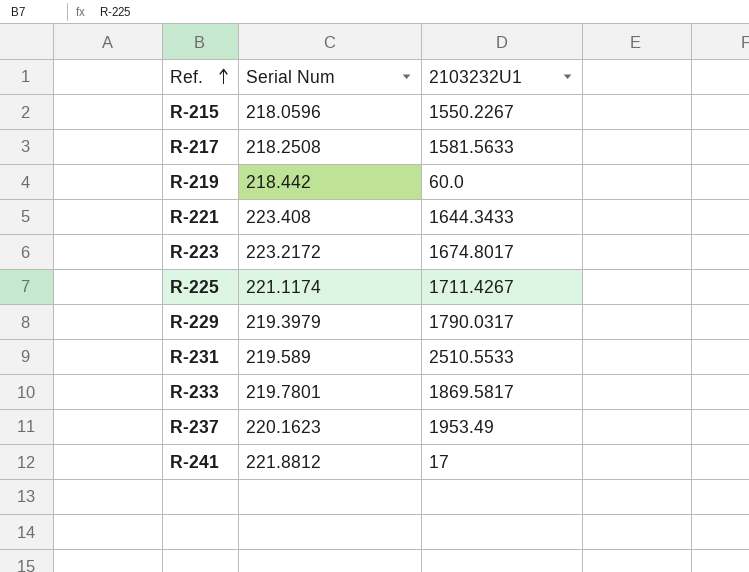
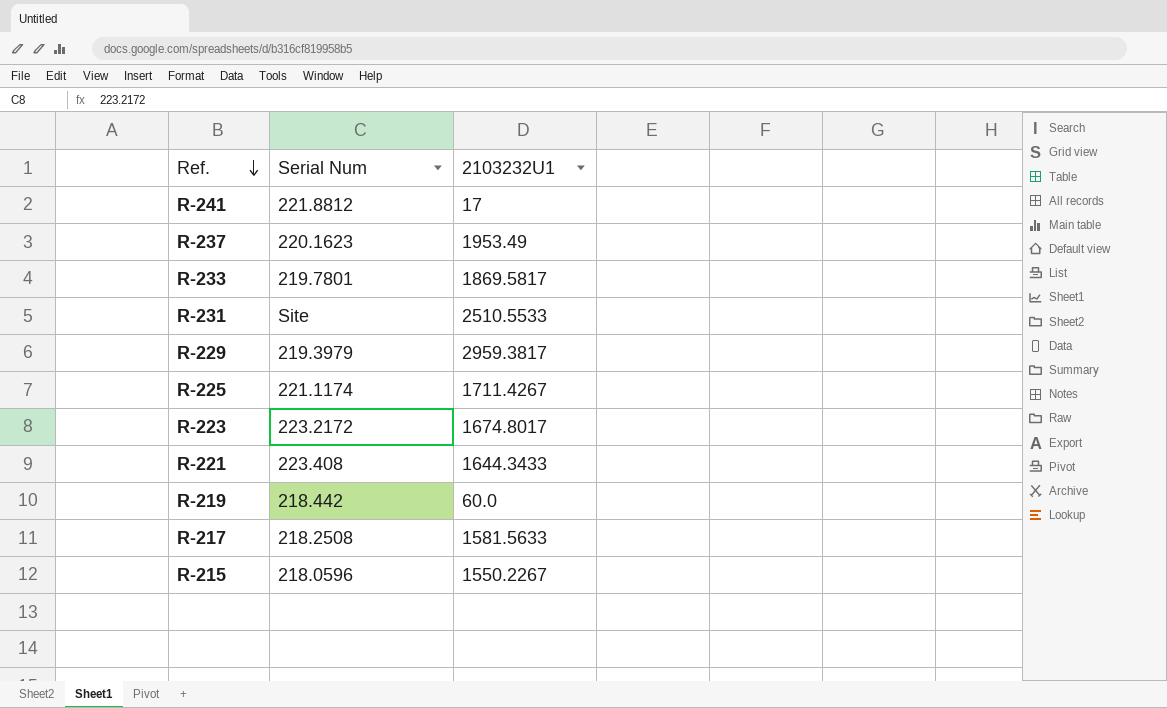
row order: Ref. ascending -> Ref. descending
R-231 | Serial Num: 219.589 -> Site
R-229 | 2103232U1: 1790.0317 -> 2959.3817

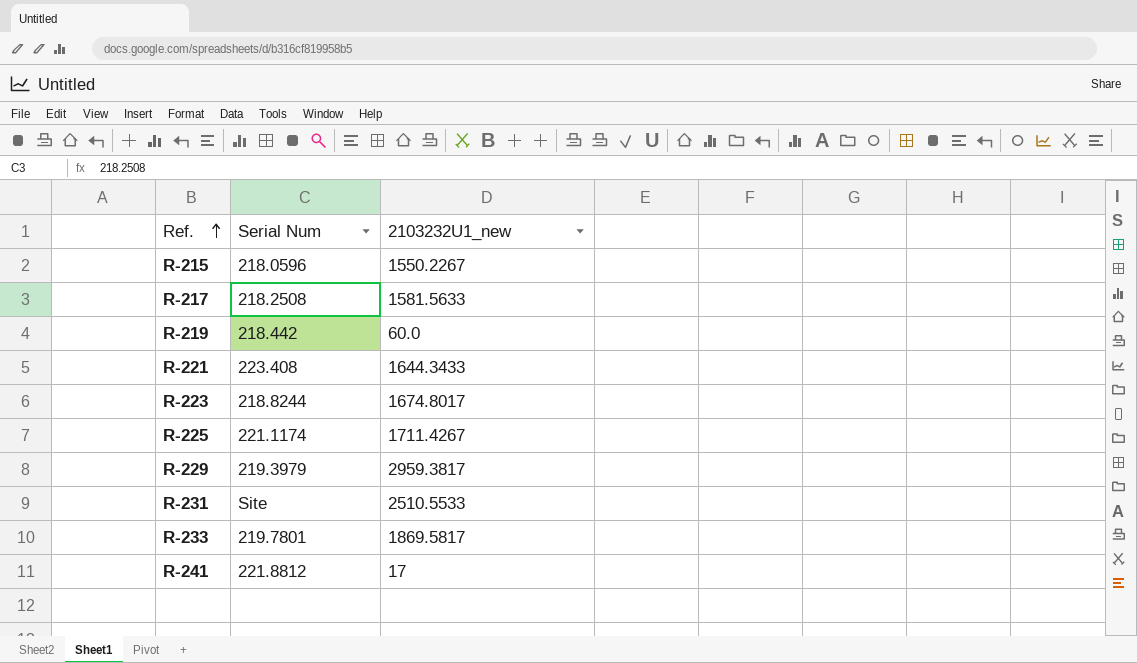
row order: Ref. descending -> Ref. ascending
column name: 2103232U1 -> 2103232U1_new
row R-237: 220.1623 | 1953.49 -> none
R-223 | Serial Num: 223.2172 -> 218.8244

